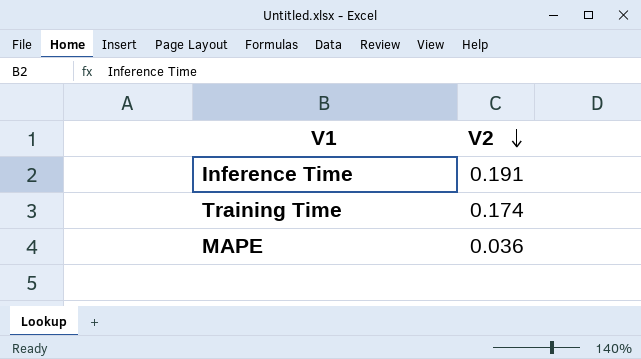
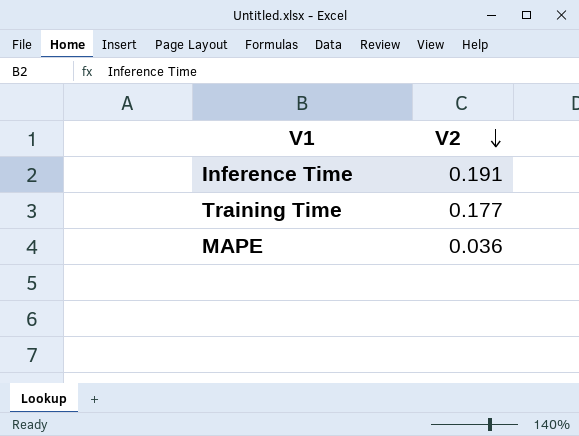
Training Time | V2: 0.174 -> 0.177

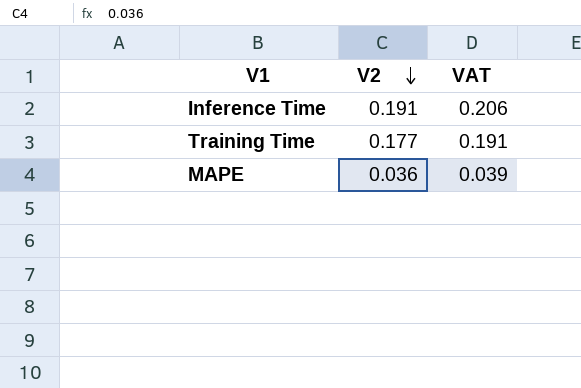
column VAT | formula: none -> [V2] * 1.08

